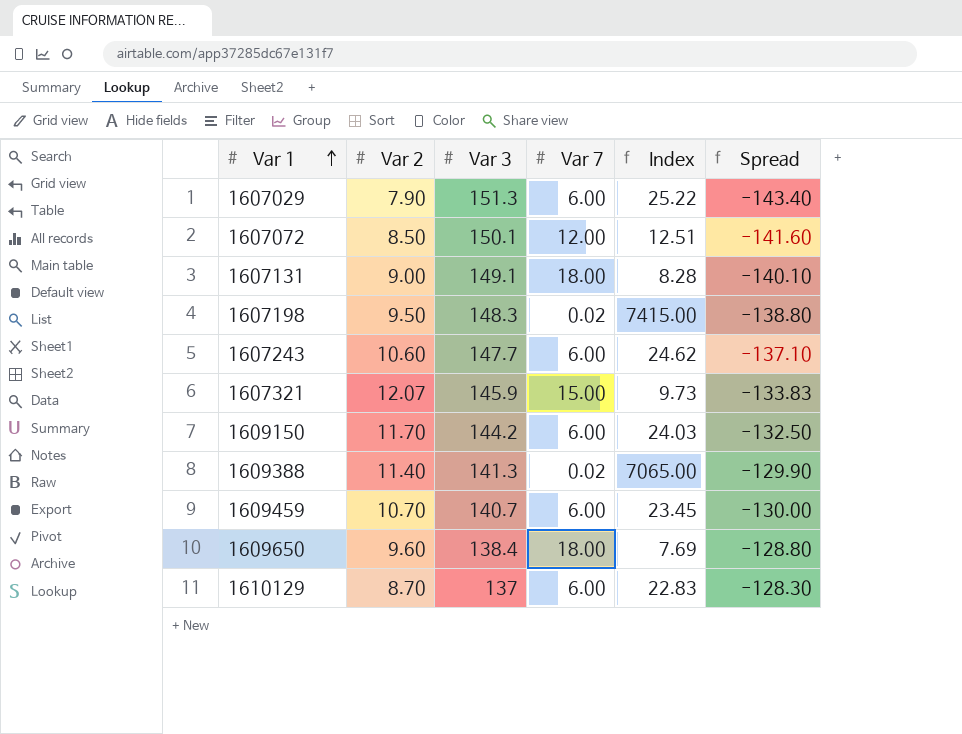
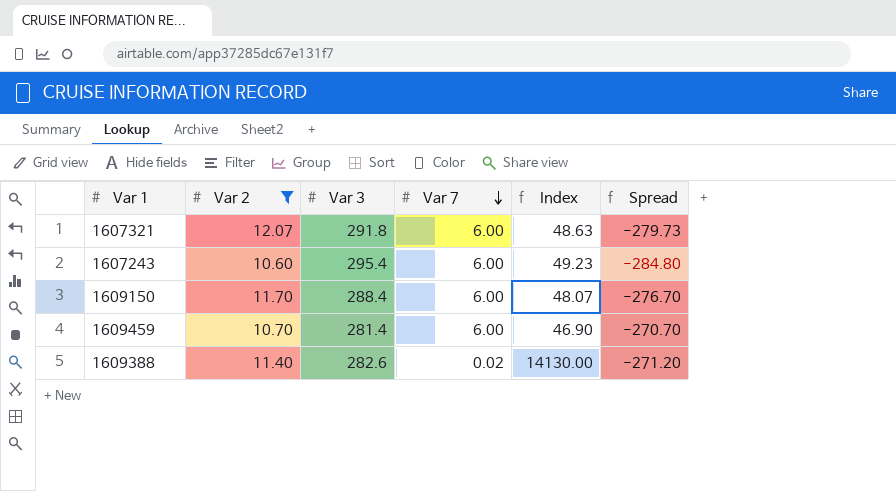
filter: none -> Var 2 >= 10.60
row order: Var 1 ascending -> Var 7 descending
1607321 | Var 3: 145.9 -> 291.8
1607321 | Var 7: 15.00 -> 6.00
1607321 | Index: 9.73 -> 48.63
1607321 | Spread: -133.83 -> -279.73
1607243 | Var 3: 147.7 -> 295.4
1607243 | Index: 24.62 -> 49.23
1607243 | Spread: -137.10 -> -284.80
1609150 | Var 3: 144.2 -> 288.4
1609150 | Index: 24.03 -> 48.07
1609150 | Spread: -132.50 -> -276.70
1609459 | Var 3: 140.7 -> 281.4
1609459 | Index: 23.45 -> 46.90
1609459 | Spread: -130.00 -> -270.70
1609388 | Var 3: 141.3 -> 282.6
1609388 | Index: 7065.00 -> 14130.00
1609388 | Spread: -129.90 -> -271.20

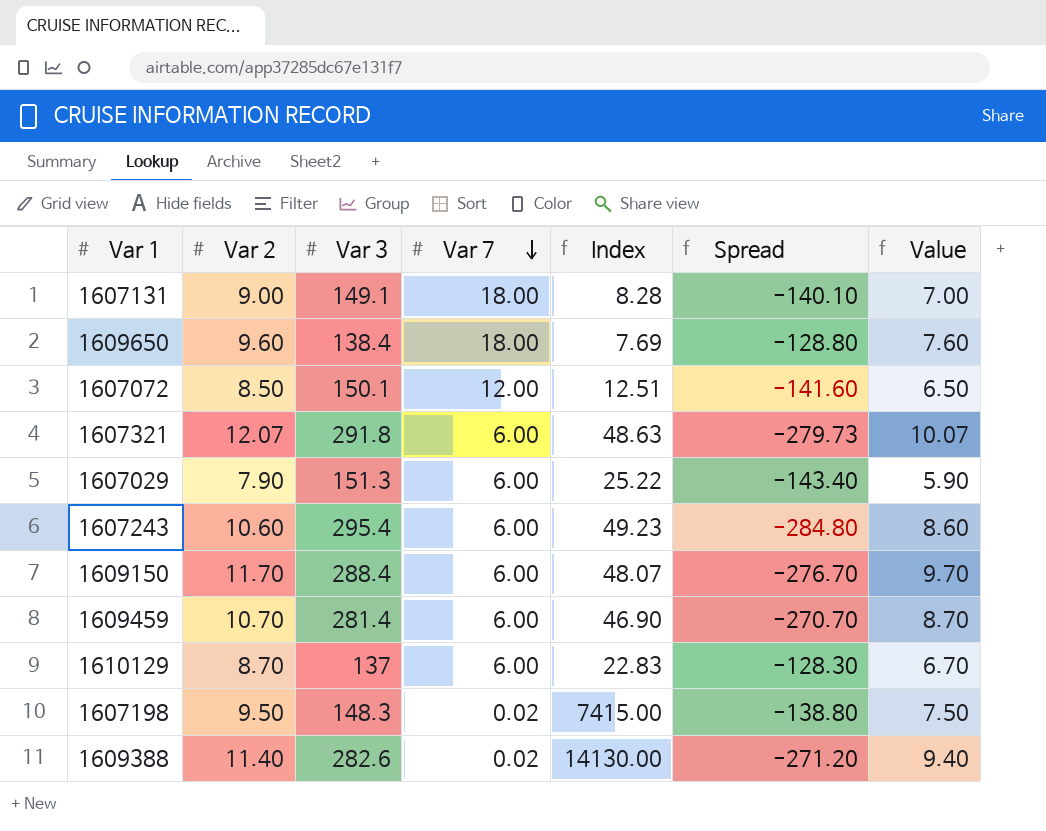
filter: Var 2 >= 10.60 -> none
column Value | formula: none -> [Var 2] - 2

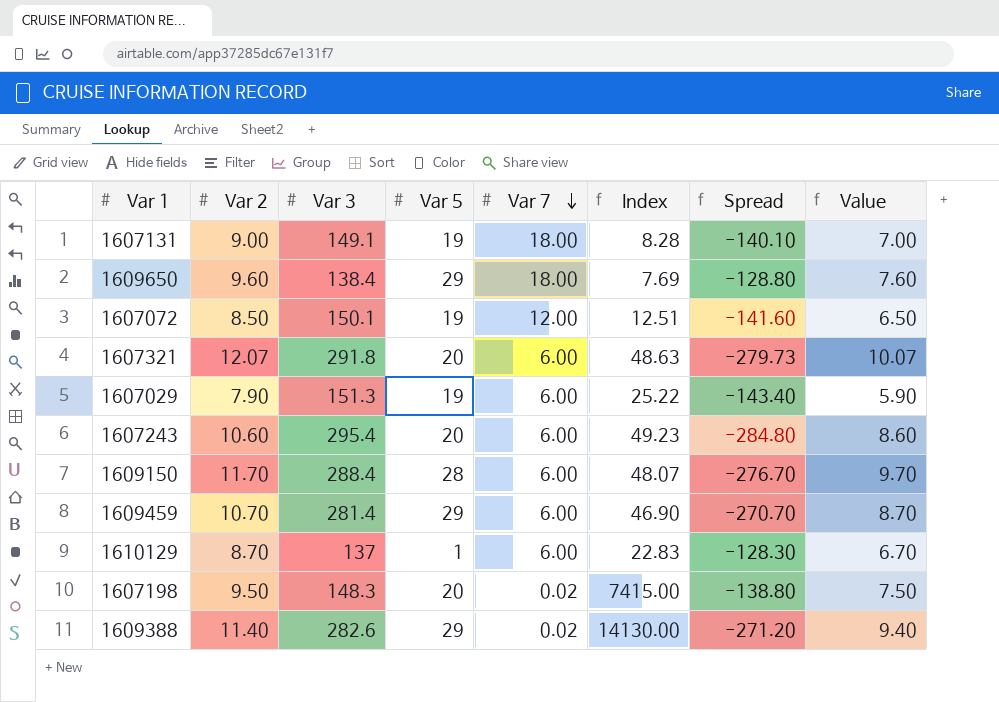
column Var 5 | position: none -> 4

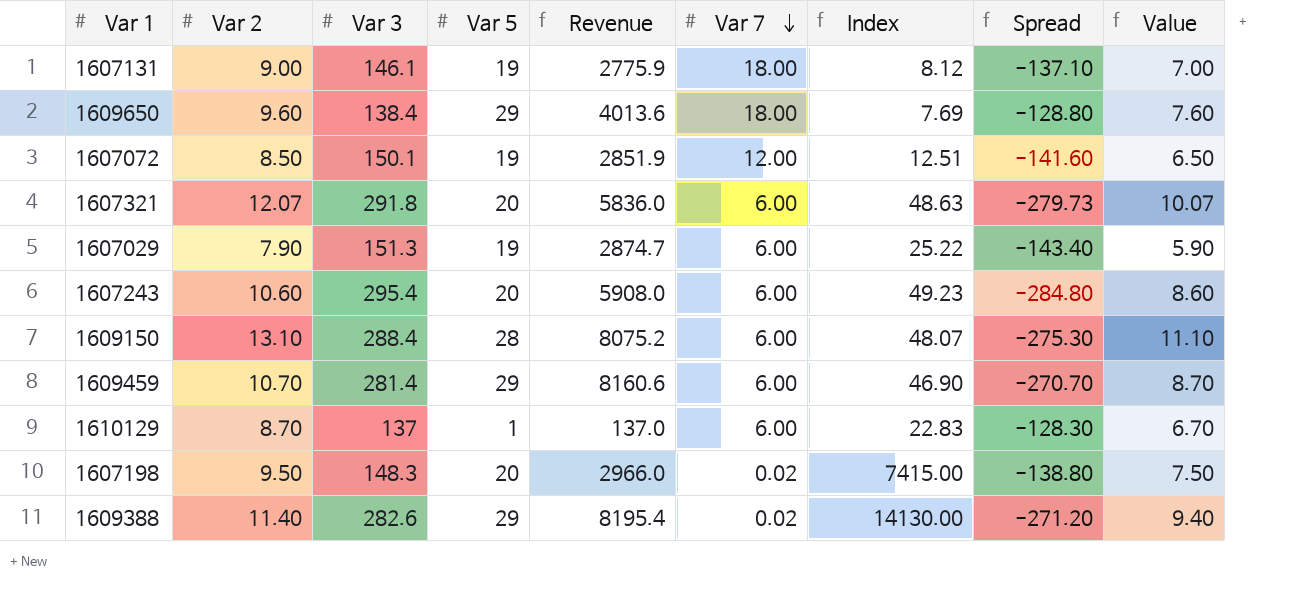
column Revenue | formula: none -> [Var 3] * [Var 5]
1607131 | Var 3: 149.1 -> 146.1
1607131 | Index: 8.28 -> 8.12
1607131 | Spread: -140.10 -> -137.10
1609150 | Var 2: 11.70 -> 13.10
1609150 | Spread: -276.70 -> -275.30
1609150 | Value: 9.70 -> 11.10

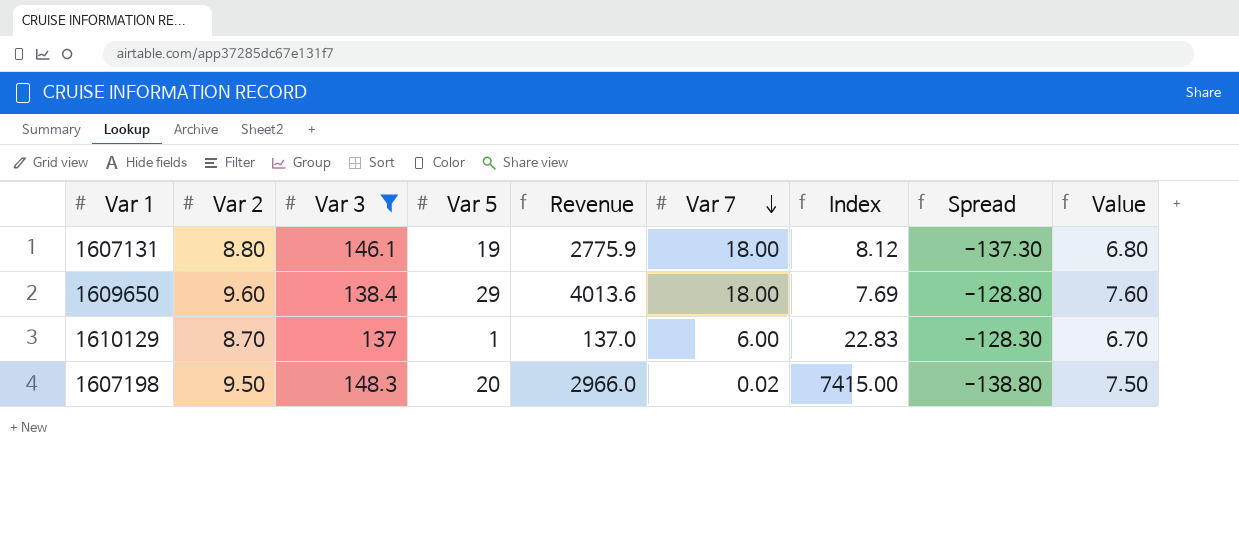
filter: none -> Var 3 <= 148.3
1607131 | Var 2: 9.00 -> 8.80
1607131 | Spread: -137.10 -> -137.30
1607131 | Value: 7.00 -> 6.80

